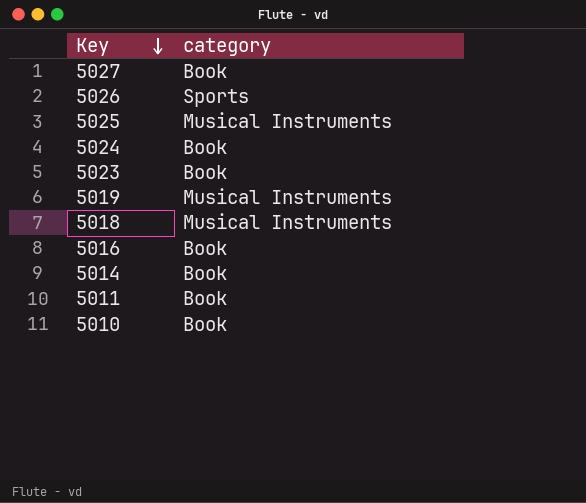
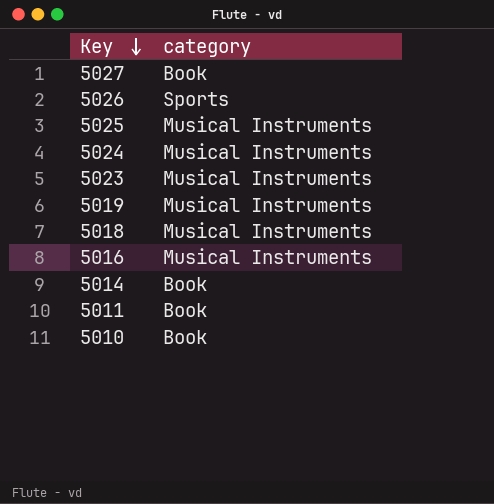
5024 | category: Book -> Musical Instruments
5023 | category: Book -> Musical Instruments
5016 | category: Book -> Musical Instruments

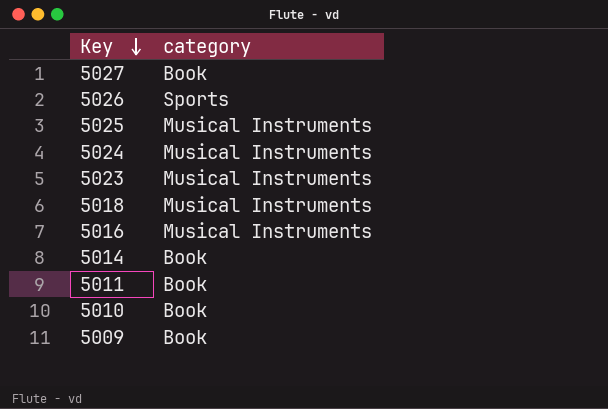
row 5019: Musical Instruments -> none
row 5009: none -> Book

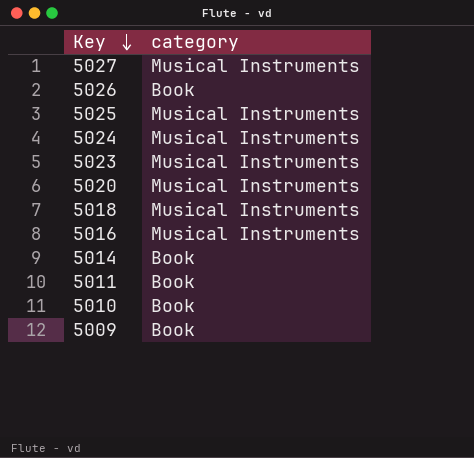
5027 | category: Book -> Musical Instruments
5026 | category: Sports -> Book
row 5020: none -> Musical Instruments

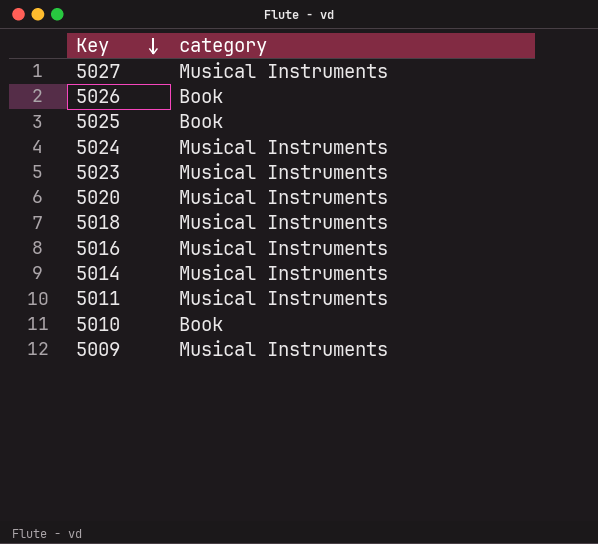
5025 | category: Musical Instruments -> Book
5014 | category: Book -> Musical Instruments
5011 | category: Book -> Musical Instruments
5009 | category: Book -> Musical Instruments

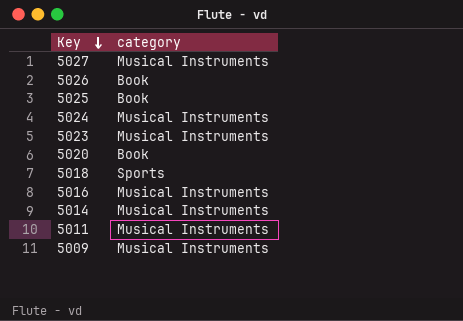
row 5010: Book -> none
5020 | category: Musical Instruments -> Book
5018 | category: Musical Instruments -> Sports

